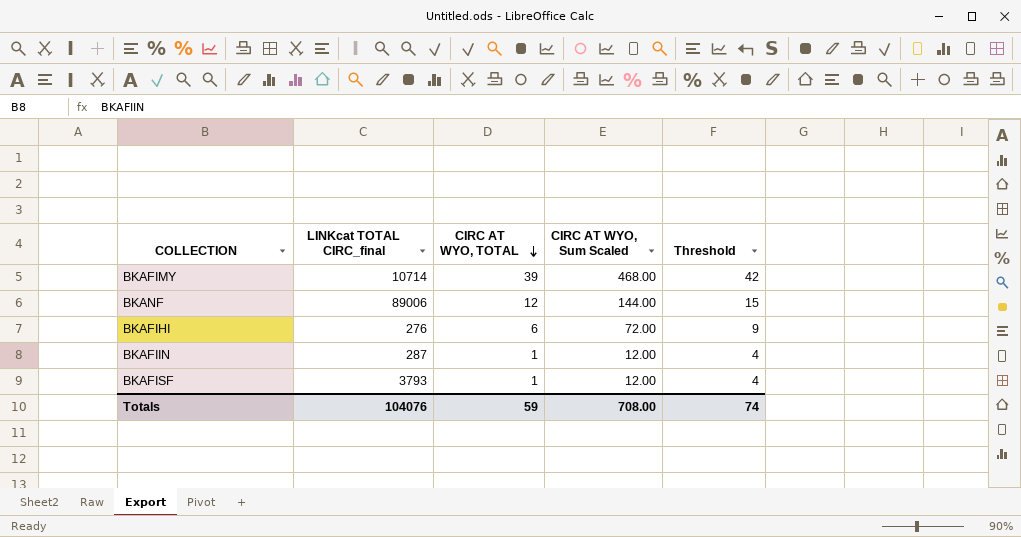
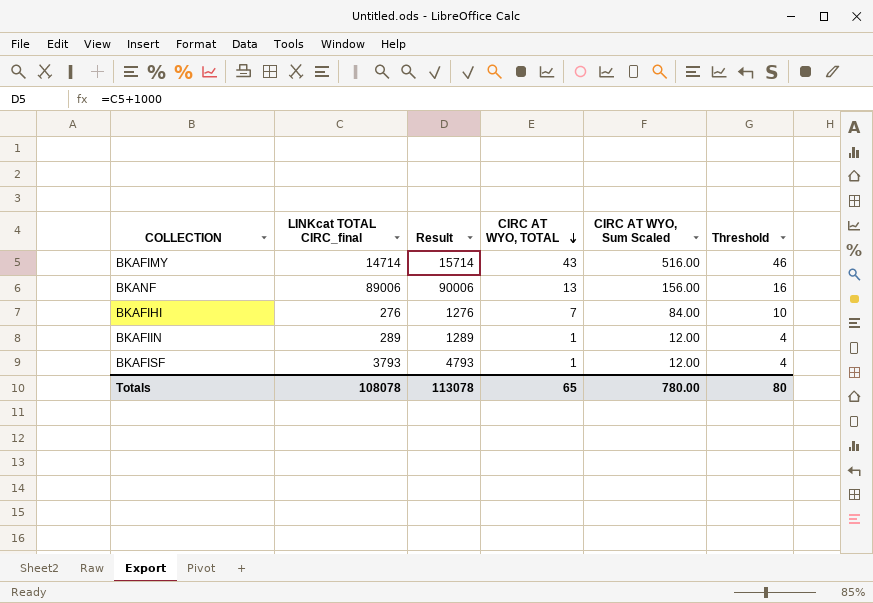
column Result | formula: none -> [LINKcat TOTAL CIRC_final] + 1000
BKAFIMY | LINKcat TOTAL CIRC_final: 10714 -> 14714
BKAFIMY | CIRC AT WYO, TOTAL: 39 -> 43
BKAFIMY | CIRC AT WYO, Sum Scaled: 468.00 -> 516.00
BKAFIMY | Threshold: 42 -> 46
BKANF | CIRC AT WYO, TOTAL: 12 -> 13
BKANF | CIRC AT WYO, Sum Scaled: 144.00 -> 156.00
BKANF | Threshold: 15 -> 16
BKAFIHI | CIRC AT WYO, TOTAL: 6 -> 7
BKAFIHI | CIRC AT WYO, Sum Scaled: 72.00 -> 84.00
BKAFIHI | Threshold: 9 -> 10
BKAFIIN | LINKcat TOTAL CIRC_final: 287 -> 289
Totals | LINKcat TOTAL CIRC_final: 104076 -> 108078
Totals | CIRC AT WYO, TOTAL: 59 -> 65
Totals | CIRC AT WYO, Sum Scaled: 708.00 -> 780.00
Totals | Threshold: 74 -> 80

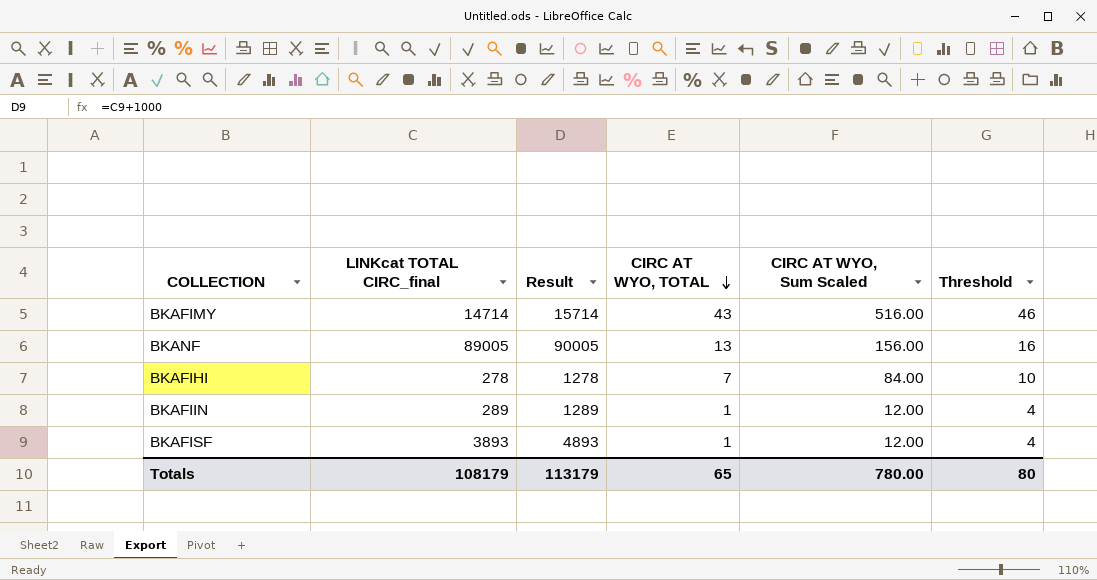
BKANF | LINKcat TOTAL CIRC_final: 89006 -> 89005
BKANF | Result: 90006 -> 90005
BKAFIHI | LINKcat TOTAL CIRC_final: 276 -> 278
BKAFIHI | Result: 1276 -> 1278
BKAFISF | LINKcat TOTAL CIRC_final: 3793 -> 3893
BKAFISF | Result: 4793 -> 4893
Totals | LINKcat TOTAL CIRC_final: 108078 -> 108179
Totals | Result: 113078 -> 113179

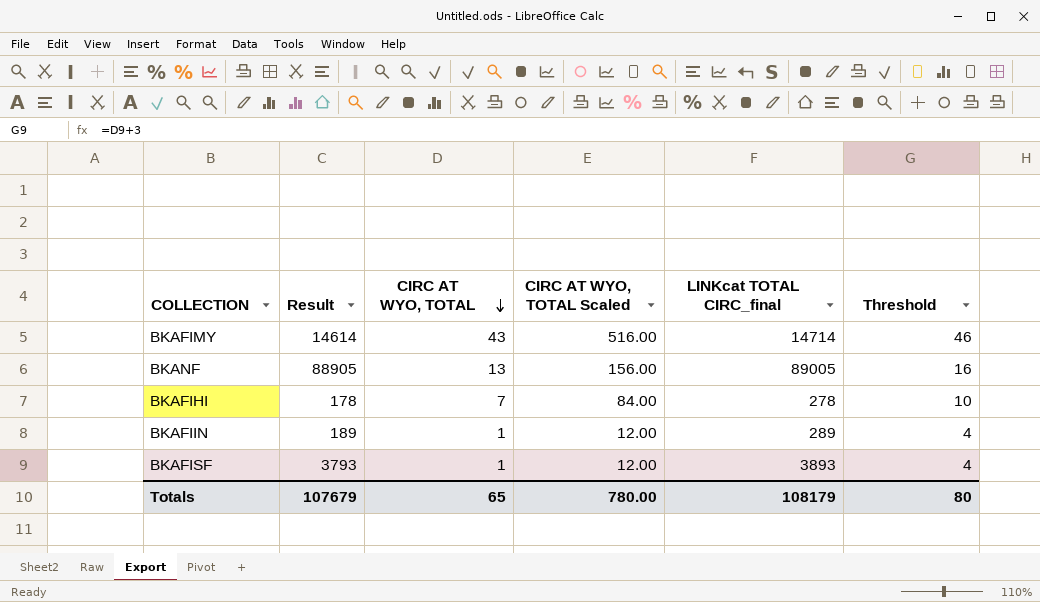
column Result | formula: [LINKcat TOTAL CIRC_final] + 1000 -> [LINKcat TOTAL CIRC_final] - 100
column name: CIRC AT WYO, Sum Scaled -> CIRC AT WYO, TOTAL Scaled
column LINKcat TOTAL CIRC_final | position: 2 -> 5
Totals | Result: 113179 -> 107679

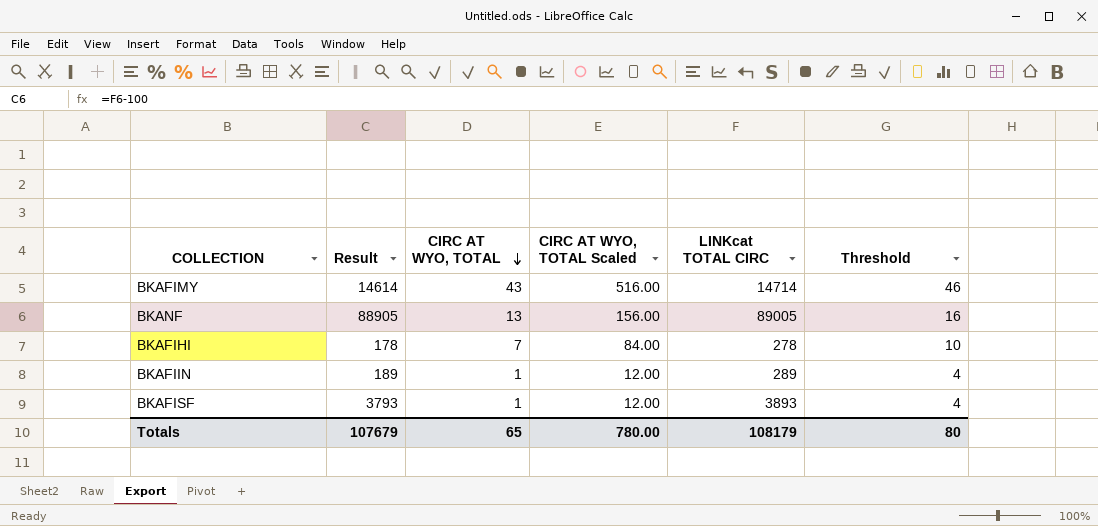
column name: LINKcat TOTAL CIRC_final -> LINKcat TOTAL CIRC

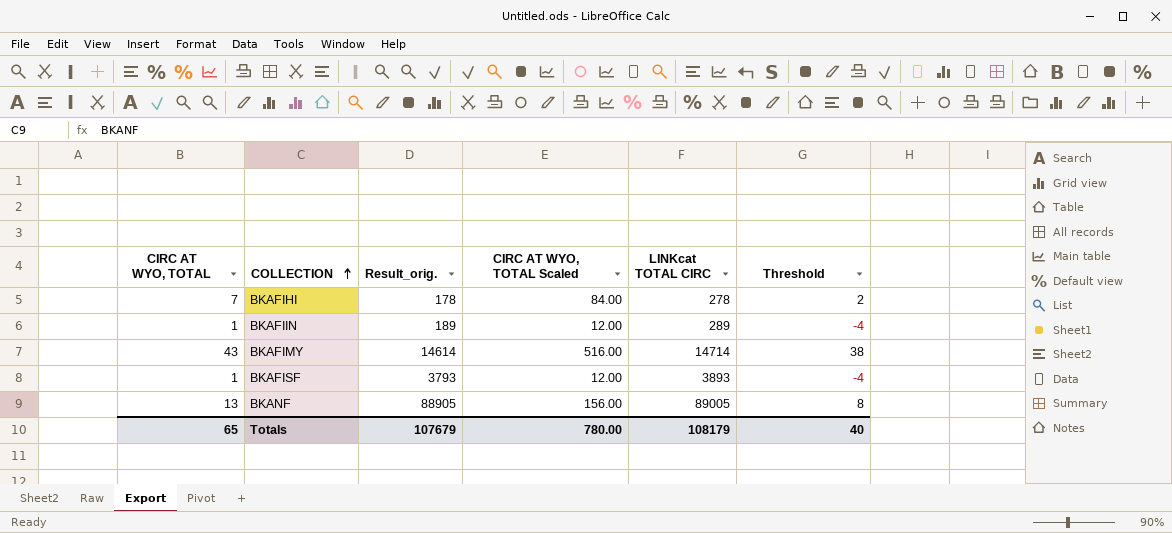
row order: CIRC AT WYO, TOTAL descending -> COLLECTION ascending
column CIRC AT WYO, TOTAL | position: 3 -> 1
column name: Result -> Result_orig.
column Threshold | formula: [CIRC AT WYO, TOTAL] + 3 -> [CIRC AT WYO, TOTAL] - 5
Totals | Threshold: 80 -> 40

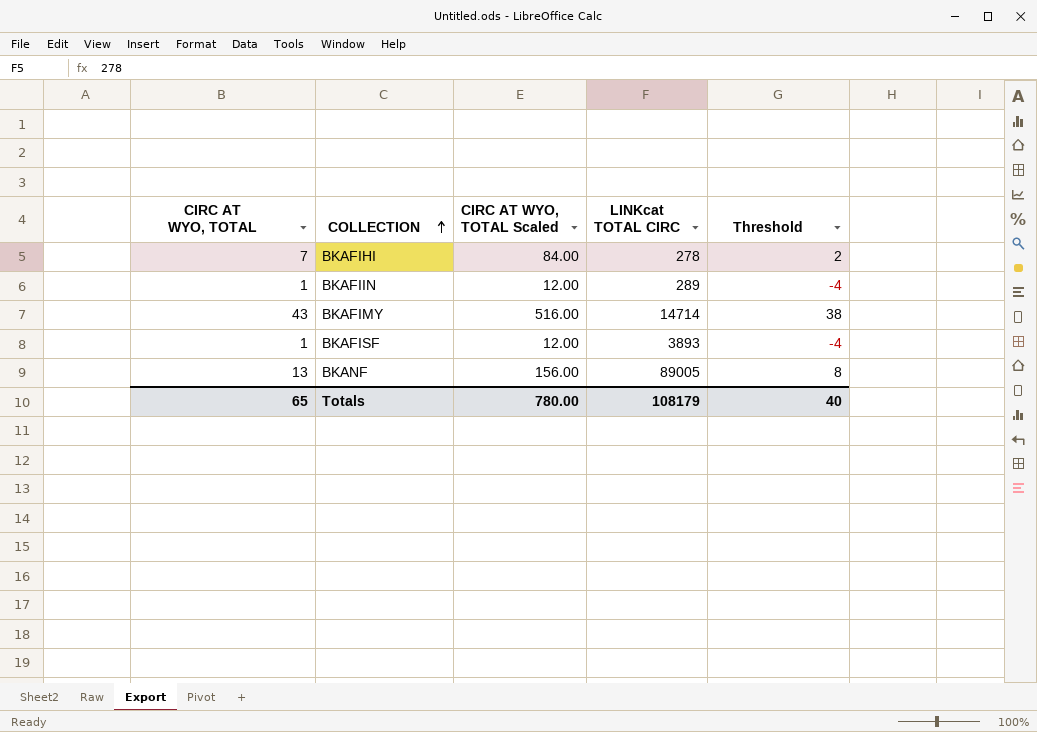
column Result_orig. | formula: [LINKcat TOTAL CIRC] - 100 -> none

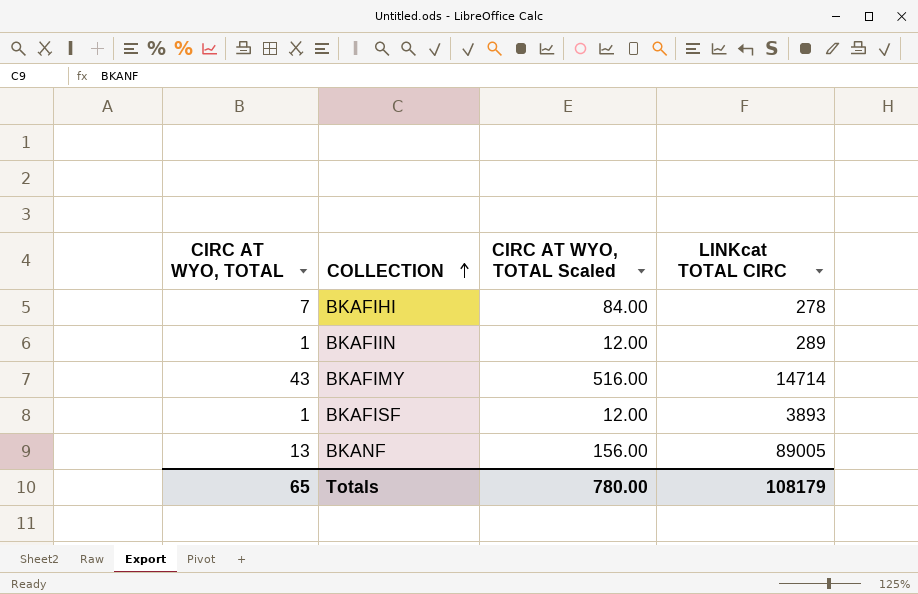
column Threshold | formula: [CIRC AT WYO, TOTAL] - 5 -> none

